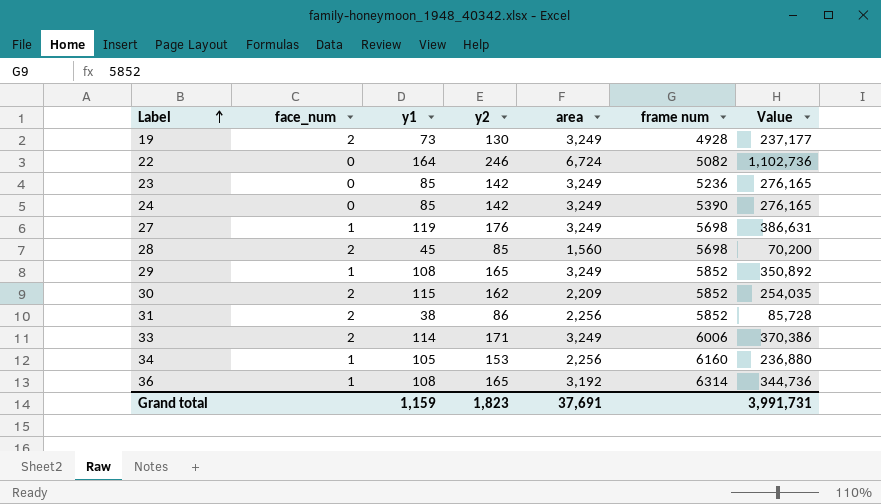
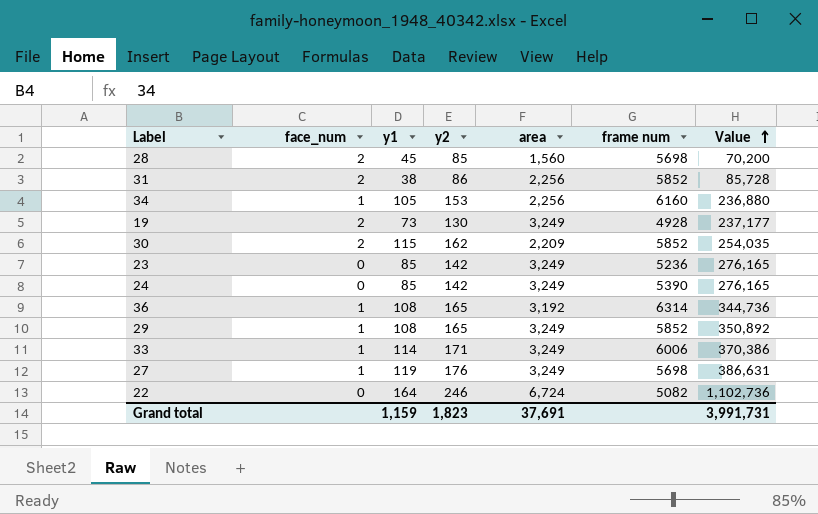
row order: Label ascending -> Value ascending
33 | face_num: 2 -> 1

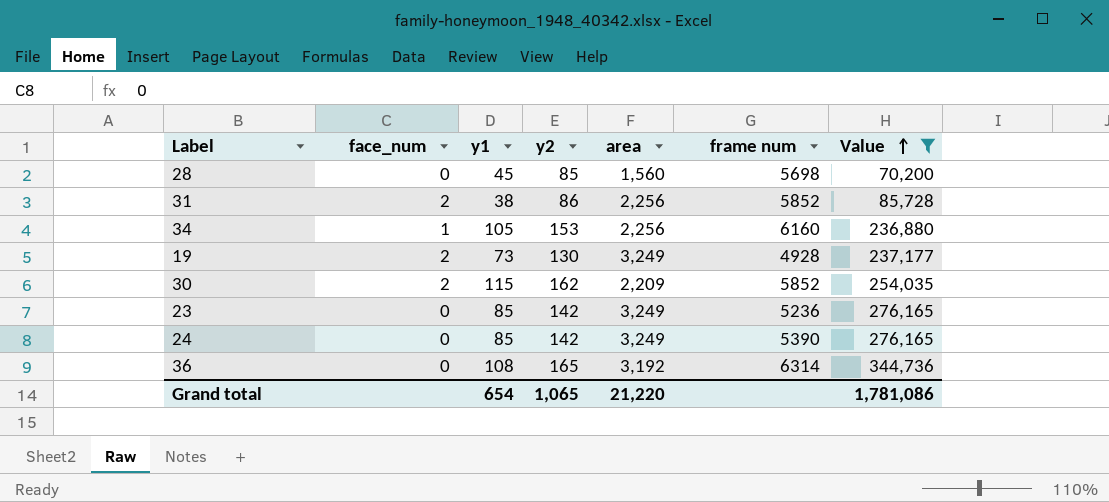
filter: none -> Value <= 344,736
28 | face_num: 2 -> 0
36 | face_num: 1 -> 0
Grand total | y1: 1,159 -> 654
Grand total | y2: 1,823 -> 1,065
Grand total | area: 37,691 -> 21,220
Grand total | Value: 3,991,731 -> 1,781,086

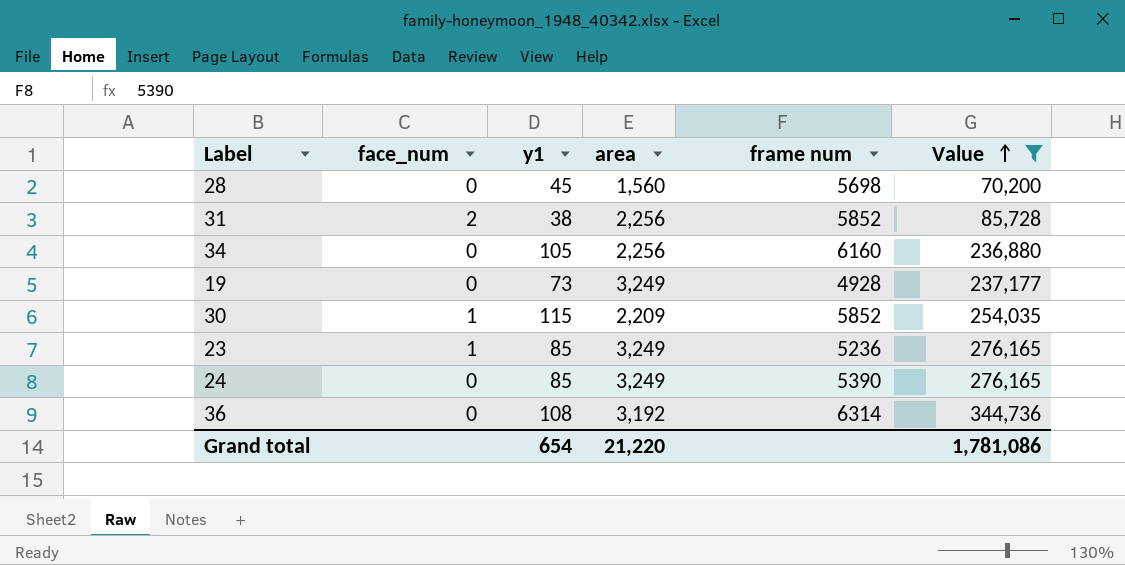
column y2 | position: 4 -> none
34 | face_num: 1 -> 0
19 | face_num: 2 -> 0
30 | face_num: 2 -> 1
23 | face_num: 0 -> 1

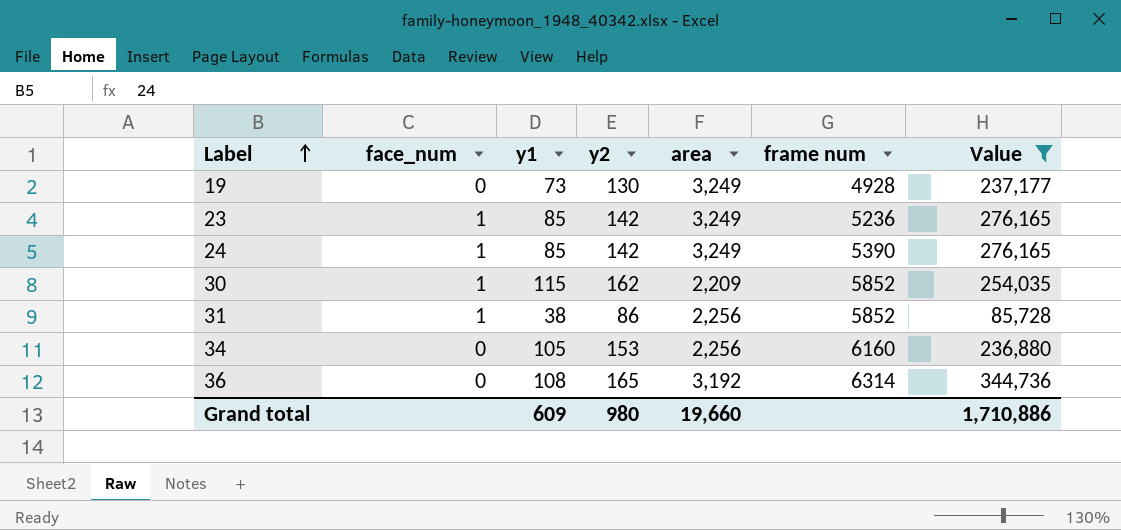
row order: Value ascending -> Label ascending
column y2 | position: none -> 4
row 28: 0 | 45 | 1,560 | 5698 | 70,200 -> none
24 | face_num: 0 -> 1
31 | face_num: 2 -> 1
Grand total | y1: 654 -> 609
Grand total | area: 21,220 -> 19,660
Grand total | Value: 1,781,086 -> 1,710,886

